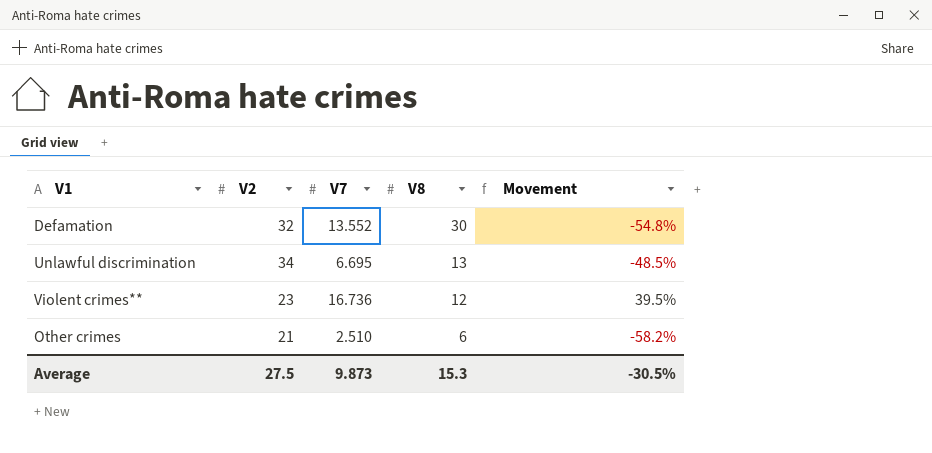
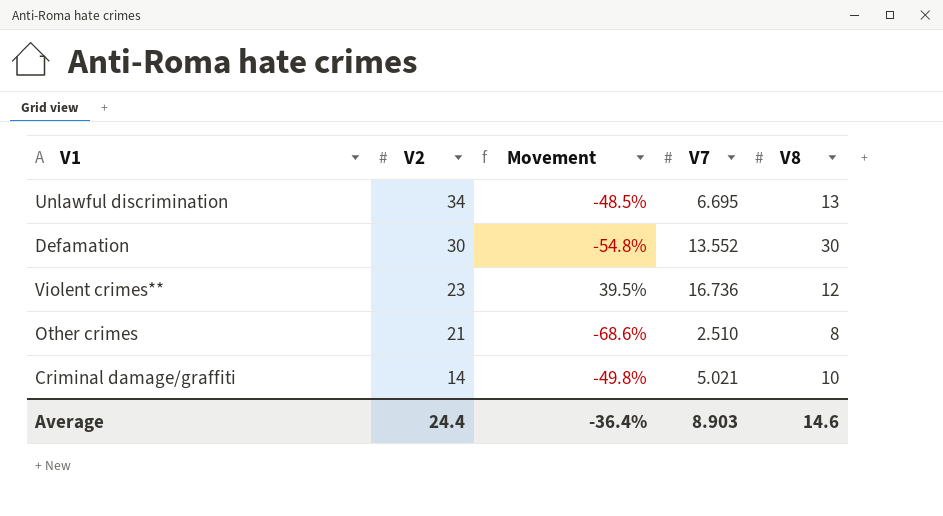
row order: V8 descending -> V2 descending
column Movement | position: 5 -> 3
Defamation | V2: 32 -> 30
Other crimes | Movement: -58.2% -> -68.6%
Other crimes | V8: 6 -> 8
row Criminal damage/graffiti: none -> 14 | -49.8% | 5.021 | 10
Average | V2: 27.5 -> 24.4
Average | Movement: -30.5% -> -36.4%
Average | V7: 9.873 -> 8.903
Average | V8: 15.3 -> 14.6

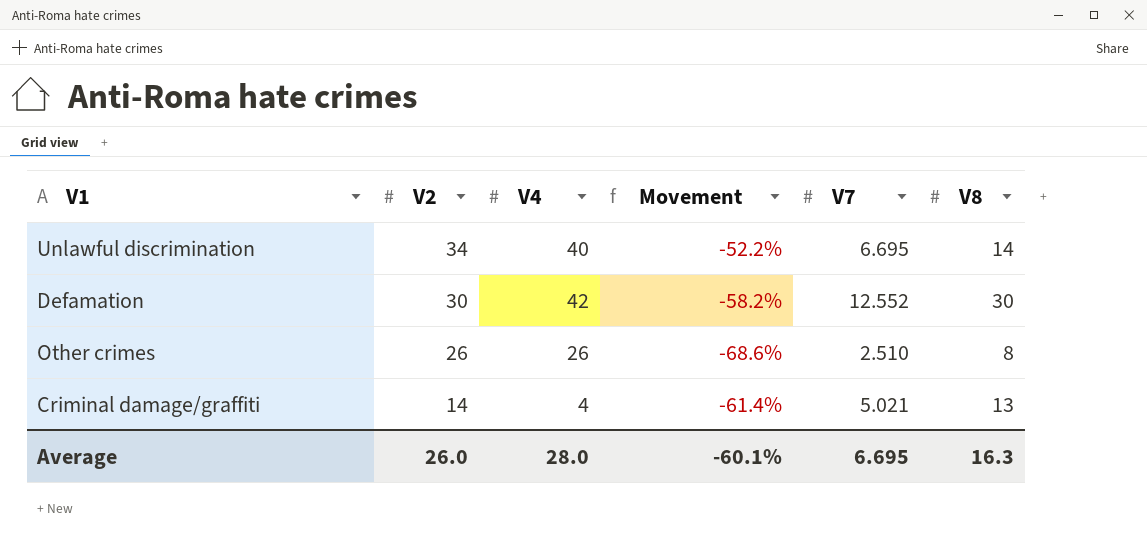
column V4 | position: none -> 3
row Violent crimes**: 23 | 39.5% | 16.736 | 12 -> none
Unlawful discrimination | Movement: -48.5% -> -52.2%
Unlawful discrimination | V8: 13 -> 14
Defamation | Movement: -54.8% -> -58.2%
Defamation | V7: 13.552 -> 12.552
Other crimes | V2: 21 -> 26
Criminal damage/graffiti | Movement: -49.8% -> -61.4%
Criminal damage/graffiti | V8: 10 -> 13
Average | V2: 24.4 -> 26.0
Average | Movement: -36.4% -> -60.1%
Average | V7: 8.903 -> 6.695
Average | V8: 14.6 -> 16.3

